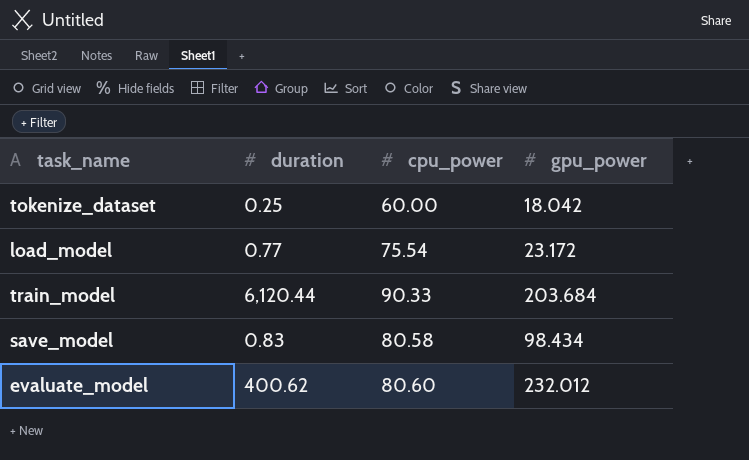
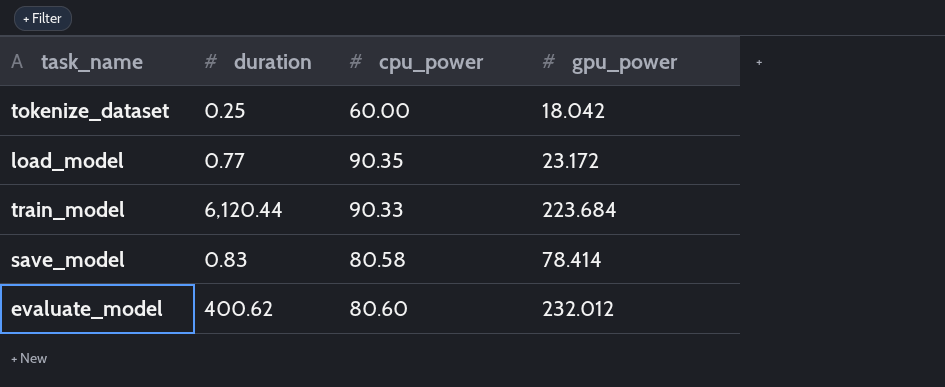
load_model | cpu_power: 75.54 -> 90.35
train_model | gpu_power: 203.684 -> 223.684
save_model | gpu_power: 98.434 -> 78.414

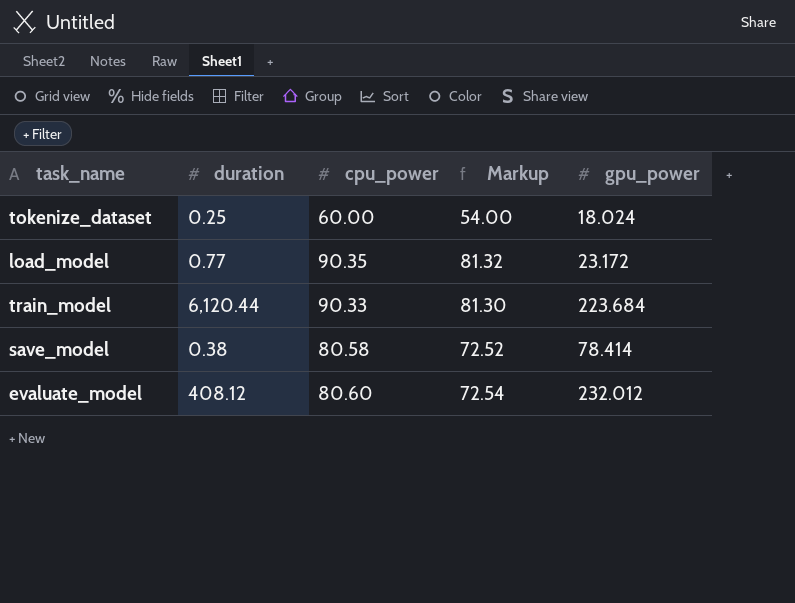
column Markup | formula: none -> [cpu_power] * 0.9
tokenize_dataset | gpu_power: 18.042 -> 18.024
save_model | duration: 0.83 -> 0.38
evaluate_model | duration: 400.62 -> 408.12

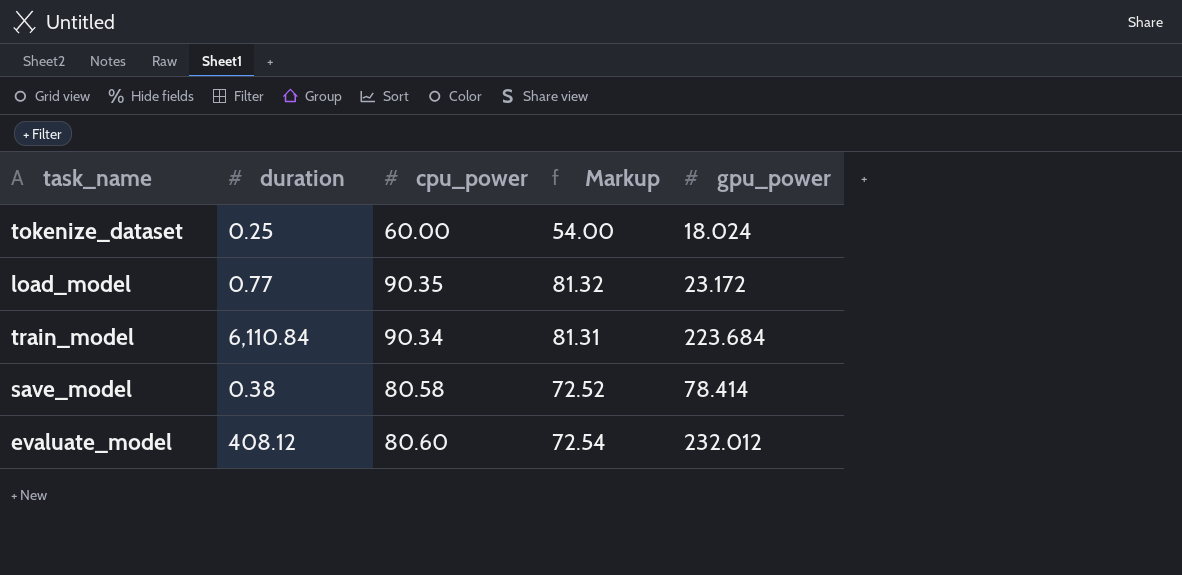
train_model | duration: 6,120.44 -> 6,110.84
train_model | cpu_power: 90.33 -> 90.34
train_model | Markup: 81.30 -> 81.31

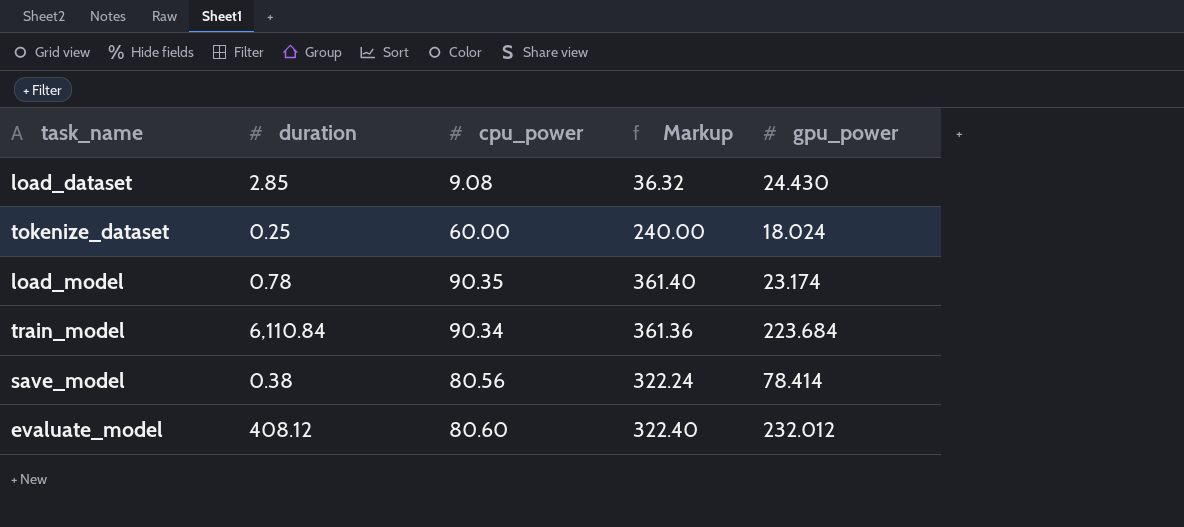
column Markup | formula: [cpu_power] * 0.9 -> [cpu_power] * 4
row load_dataset: none -> 2.85 | 9.08 | 36.32 | 24.430
load_model | duration: 0.77 -> 0.78
load_model | gpu_power: 23.172 -> 23.174
save_model | cpu_power: 80.58 -> 80.56

